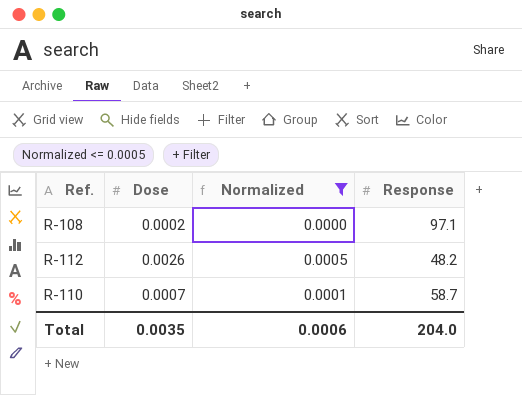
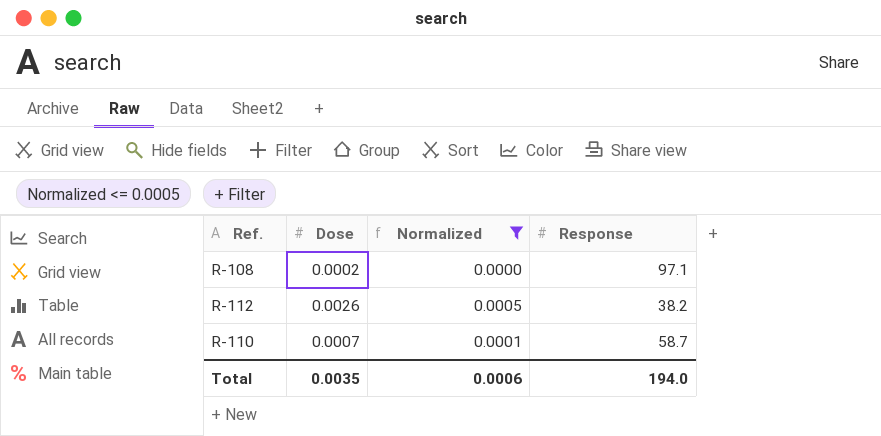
R-112 | Response: 48.2 -> 38.2
Total | Response: 204.0 -> 194.0

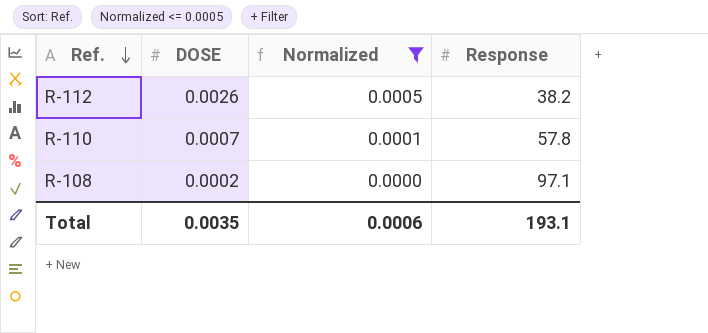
row order: none -> Ref. descending
column name: Dose -> DOSE
R-110 | Response: 58.7 -> 57.8
Total | Response: 194.0 -> 193.1

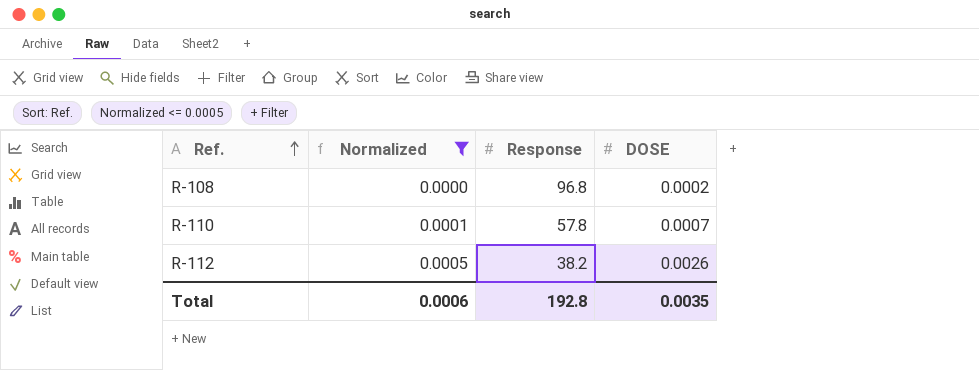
row order: Ref. descending -> Ref. ascending
column DOSE | position: 2 -> 4
R-108 | Response: 97.1 -> 96.8
Total | Response: 193.1 -> 192.8

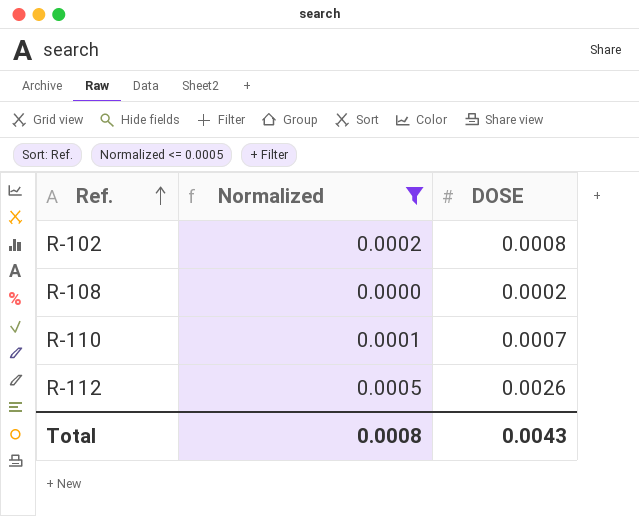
column Response | position: 3 -> none
row R-102: none -> 0.0002 | 0.0008
Total | Normalized: 0.0006 -> 0.0008
Total | DOSE: 0.0035 -> 0.0043

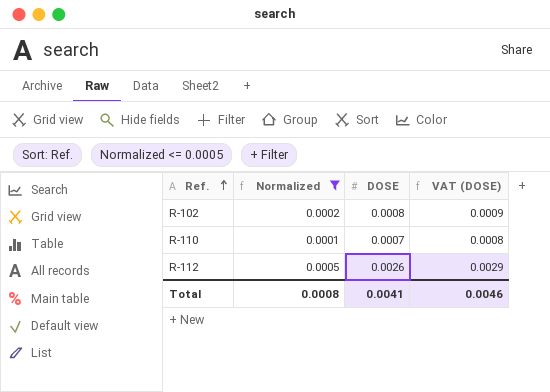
column VAT (DOSE) | formula: none -> [DOSE] * 1.1
row R-108: 0.0000 | 0.0002 -> none
Total | DOSE: 0.0043 -> 0.0041

